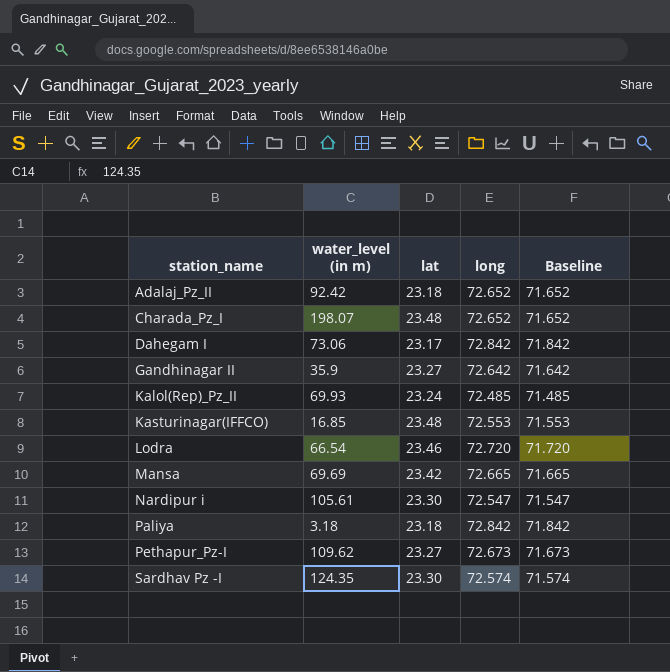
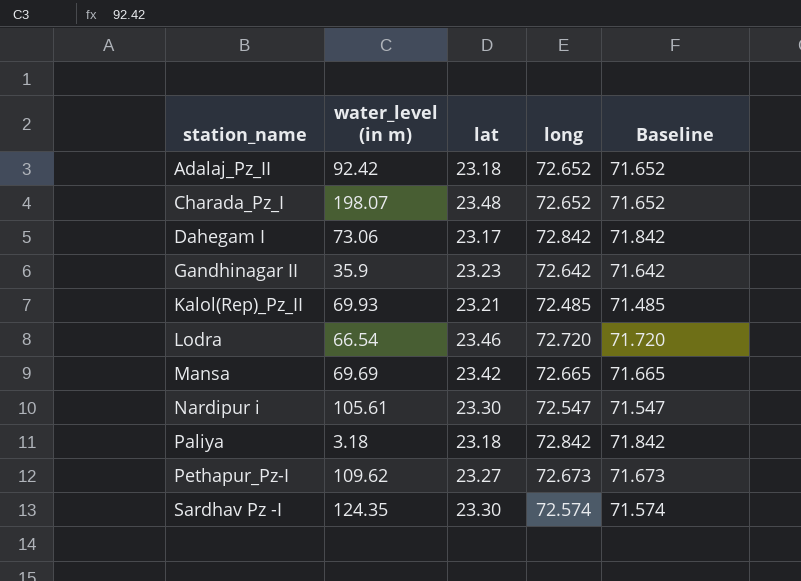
row Kasturinagar(IFFCO): 16.85 | 23.48 | 72.553 | 71.553 -> none
Gandhinagar II | lat: 23.27 -> 23.23
Kalol(Rep)_Pz_II | lat: 23.24 -> 23.21

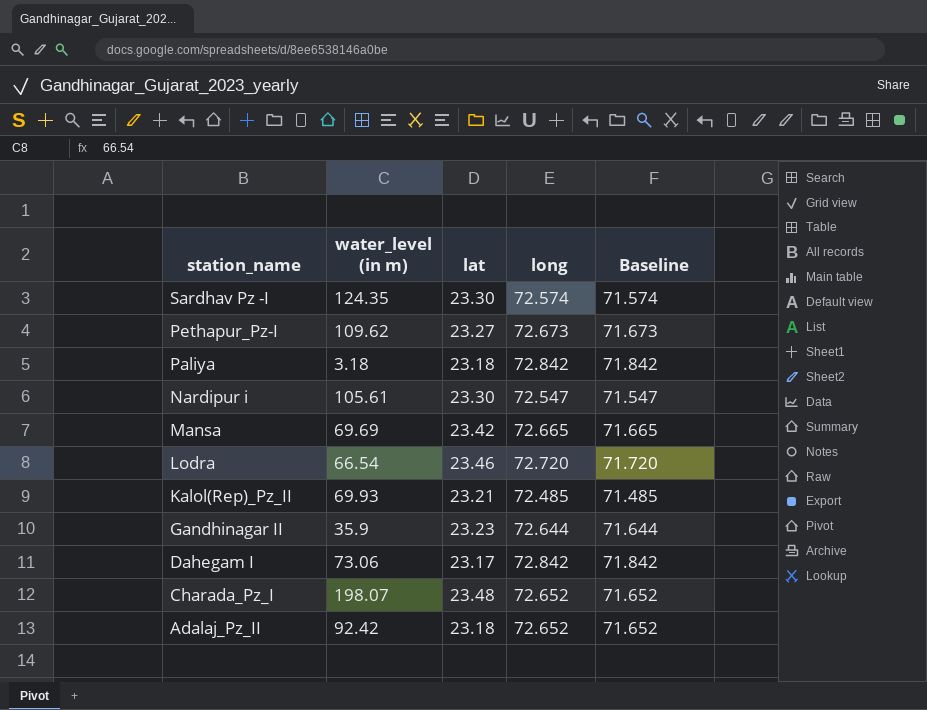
row order: station_name ascending -> station_name descending
Gandhinagar II | long: 72.642 -> 72.644
Gandhinagar II | Baseline: 71.642 -> 71.644

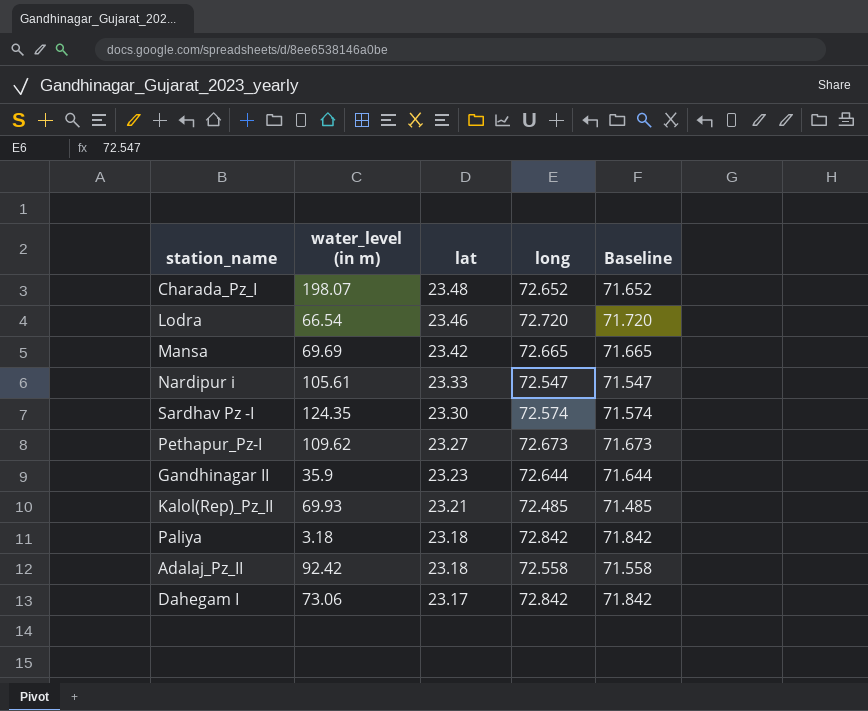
row order: station_name descending -> lat descending
Nardipur i | lat: 23.30 -> 23.33
Adalaj_Pz_II | long: 72.652 -> 72.558
Adalaj_Pz_II | Baseline: 71.652 -> 71.558

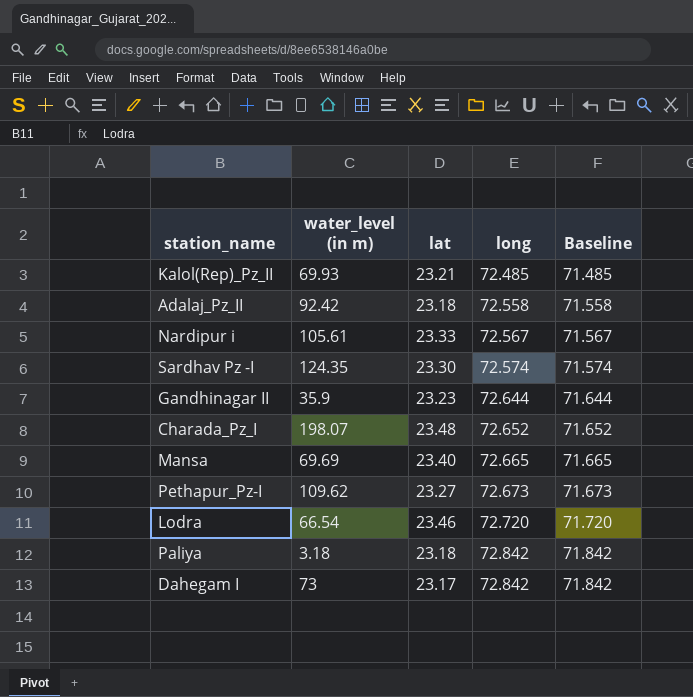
row order: lat descending -> long ascending
Nardipur i | long: 72.547 -> 72.567
Nardipur i | Baseline: 71.547 -> 71.567
Mansa | lat: 23.42 -> 23.40
Dahegam I | water_level (in m): 73.06 -> 73

